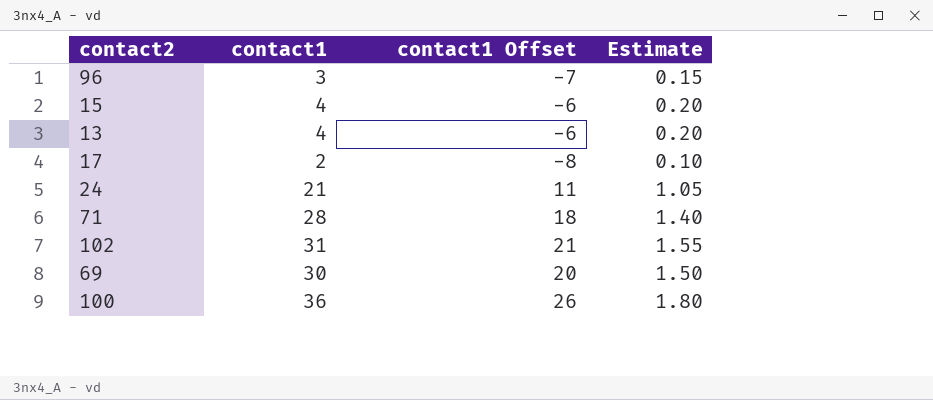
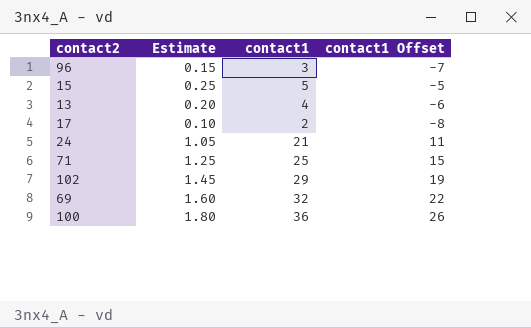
column Estimate | position: 4 -> 2
15 | Estimate: 0.20 -> 0.25
15 | contact1: 4 -> 5
15 | contact1 Offset: -6 -> -5
71 | Estimate: 1.40 -> 1.25
71 | contact1: 28 -> 25
71 | contact1 Offset: 18 -> 15
102 | Estimate: 1.55 -> 1.45
102 | contact1: 31 -> 29
102 | contact1 Offset: 21 -> 19
69 | Estimate: 1.50 -> 1.60
69 | contact1: 30 -> 32
69 | contact1 Offset: 20 -> 22

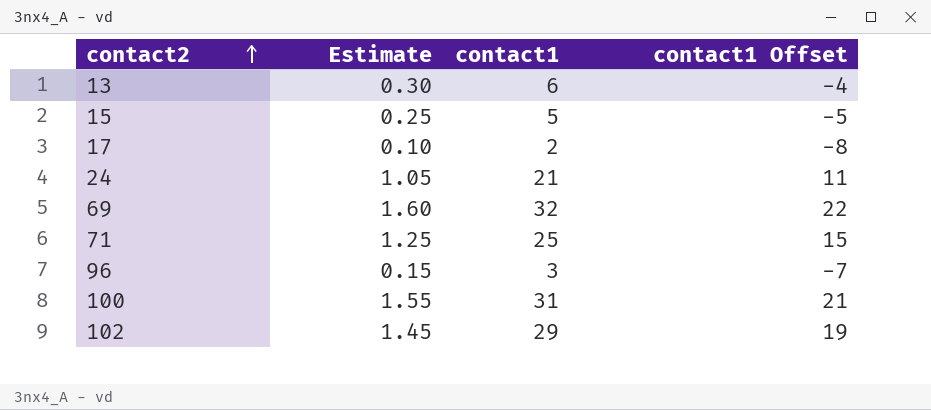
row order: none -> contact2 ascending
13 | Estimate: 0.20 -> 0.30
13 | contact1: 4 -> 6
13 | contact1 Offset: -6 -> -4
100 | Estimate: 1.80 -> 1.55
100 | contact1: 36 -> 31
100 | contact1 Offset: 26 -> 21

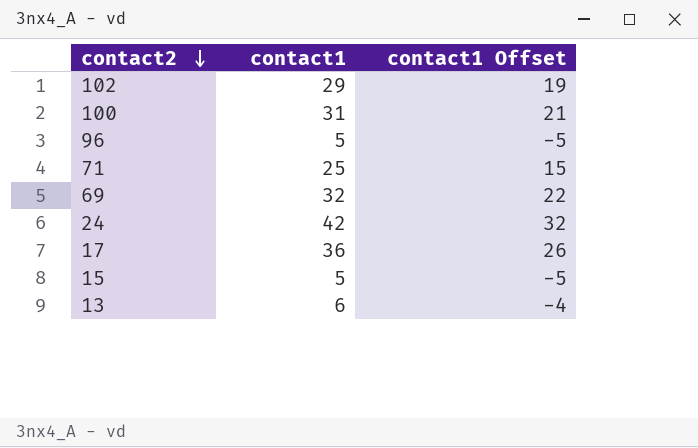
row order: contact2 ascending -> contact2 descending
column Estimate | formula: [contact1] * 0.05 -> none
96 | contact1: 3 -> 5
96 | contact1 Offset: -7 -> -5
24 | contact1: 21 -> 42
24 | contact1 Offset: 11 -> 32
17 | contact1: 2 -> 36
17 | contact1 Offset: -8 -> 26

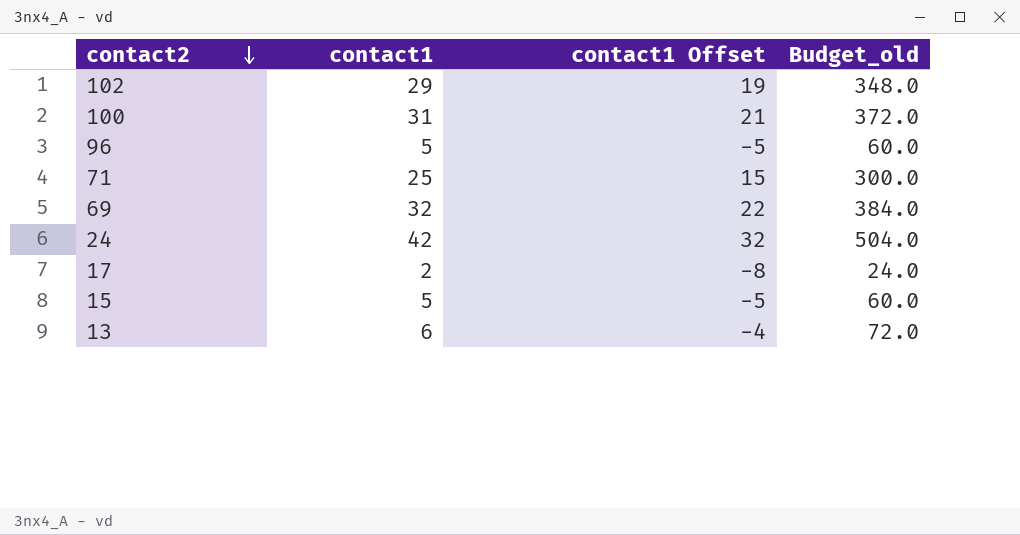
column Budget_old | formula: none -> [contact1] * 12
17 | contact1: 36 -> 2
17 | contact1 Offset: 26 -> -8

